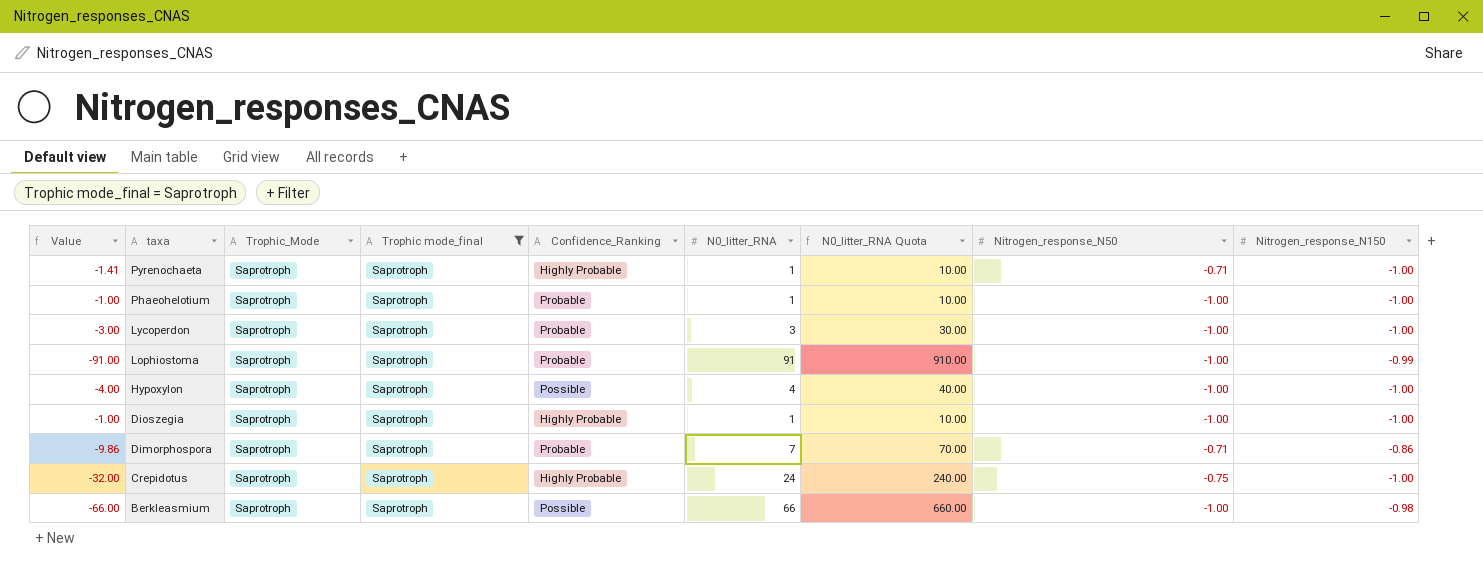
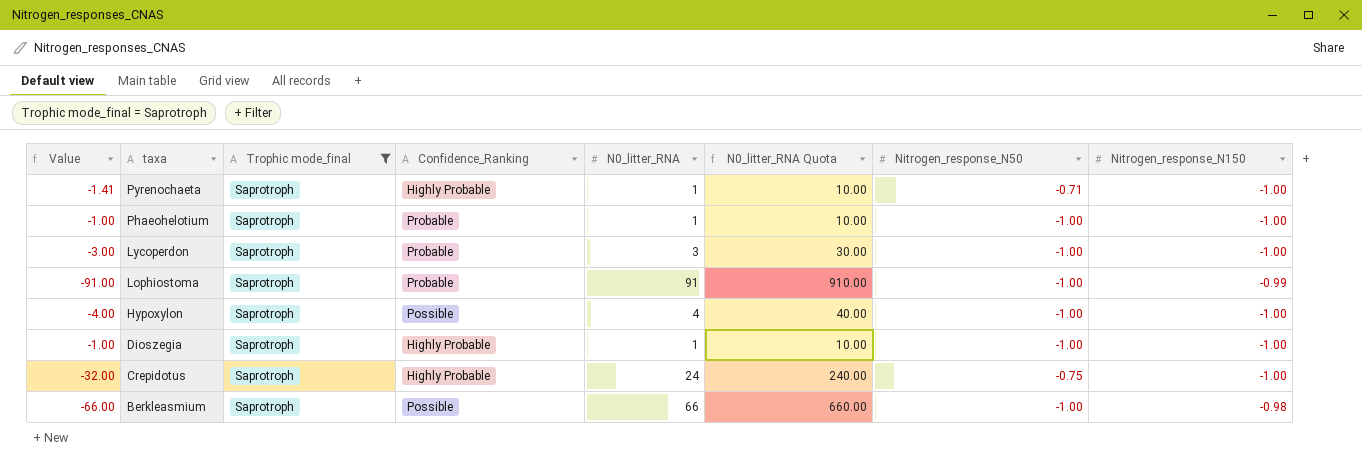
column Trophic_Mode | position: 3 -> none
row Dimorphospora: -9.86 | Saprotroph | Saprotroph | Probable | 7 | 70.00 | -0.71 | -0.86 -> none

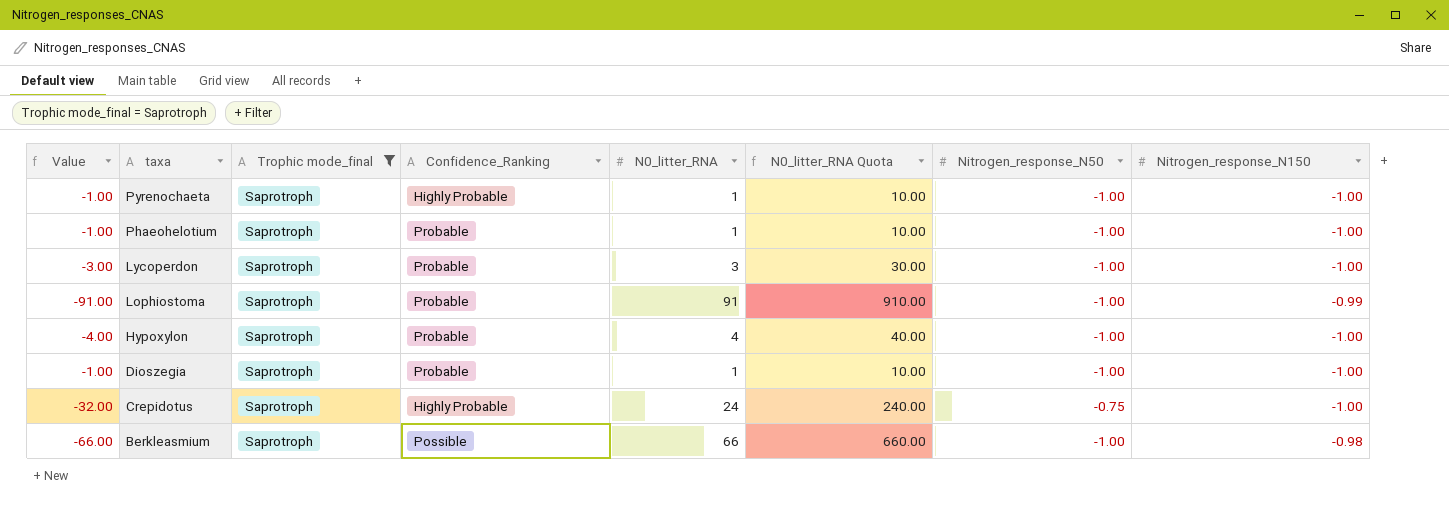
Pyrenochaeta | Value: -1.41 -> -1.00
Pyrenochaeta | Nitrogen_response_N50: -0.71 -> -1.00
Hypoxylon | Confidence_Ranking: Possible -> Probable
Dioszegia | Confidence_Ranking: Highly Probable -> Probable

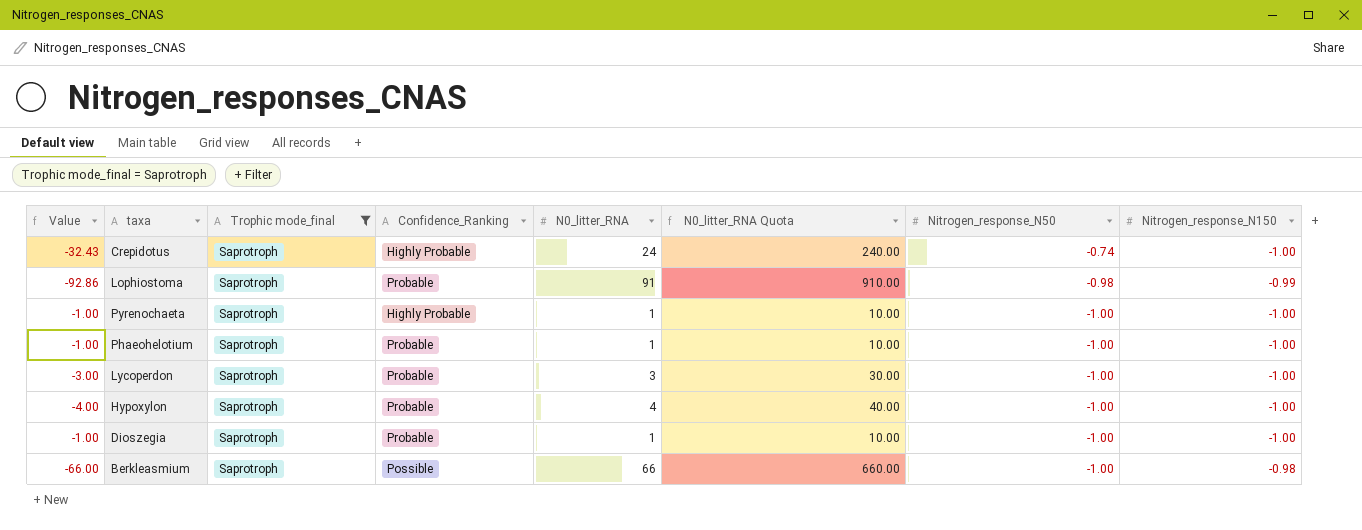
row order: taxa descending -> Nitrogen_response_N50 descending
Crepidotus | Value: -32.00 -> -32.43
Crepidotus | Nitrogen_response_N50: -0.75 -> -0.74
Lophiostoma | Value: -91.00 -> -92.86
Lophiostoma | Nitrogen_response_N50: -1.00 -> -0.98

